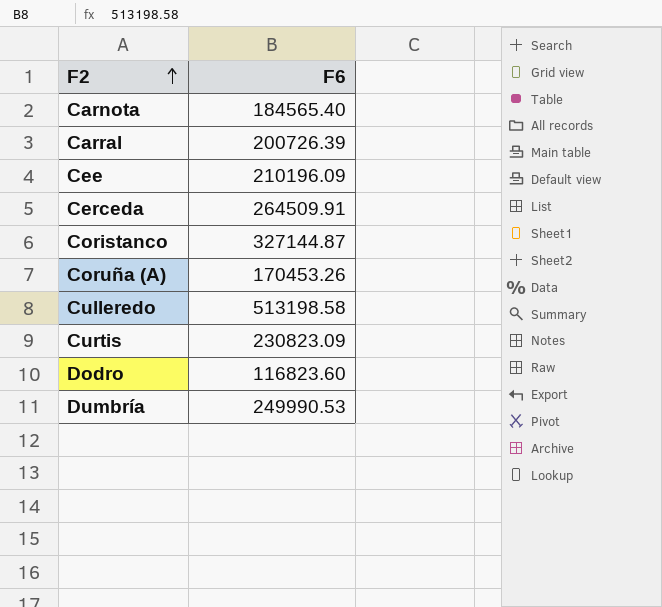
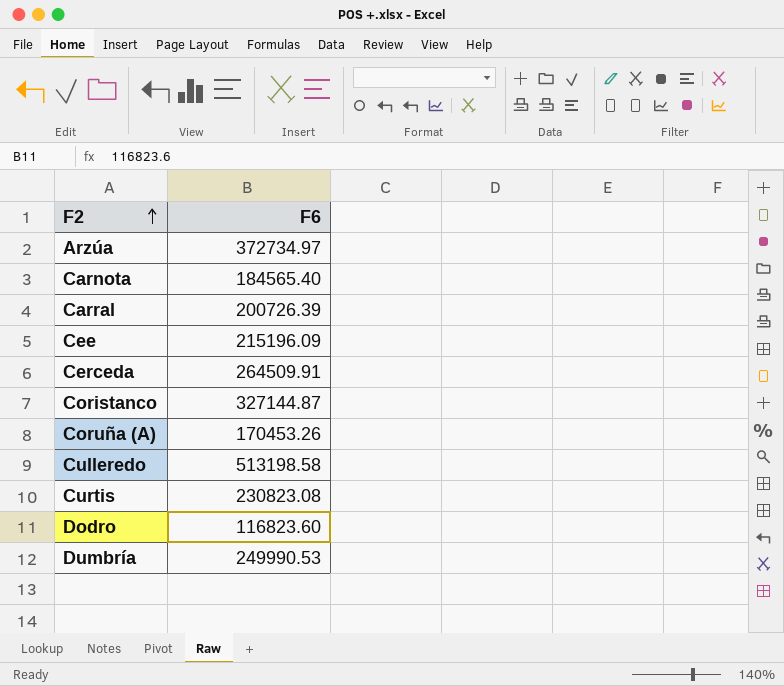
row Arzúa: none -> 372734.97
Cee | F6: 210196.09 -> 215196.09
Curtis | F6: 230823.09 -> 230823.08

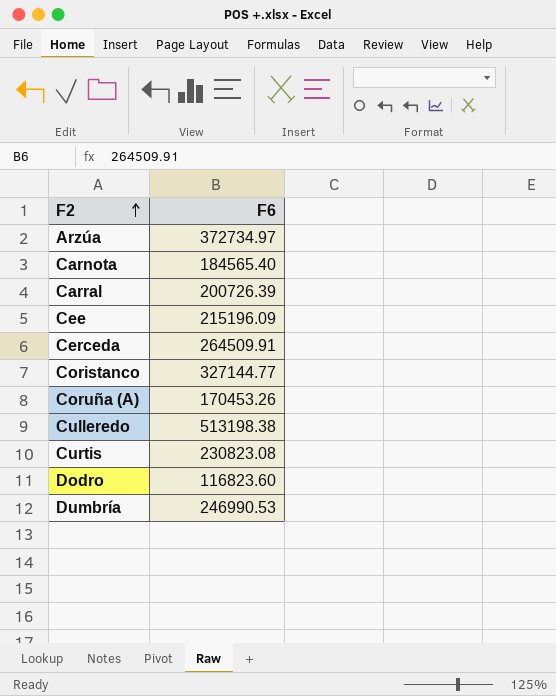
Coristanco | F6: 327144.87 -> 327144.77
Culleredo | F6: 513198.58 -> 513198.38
Dumbría | F6: 249990.53 -> 246990.53

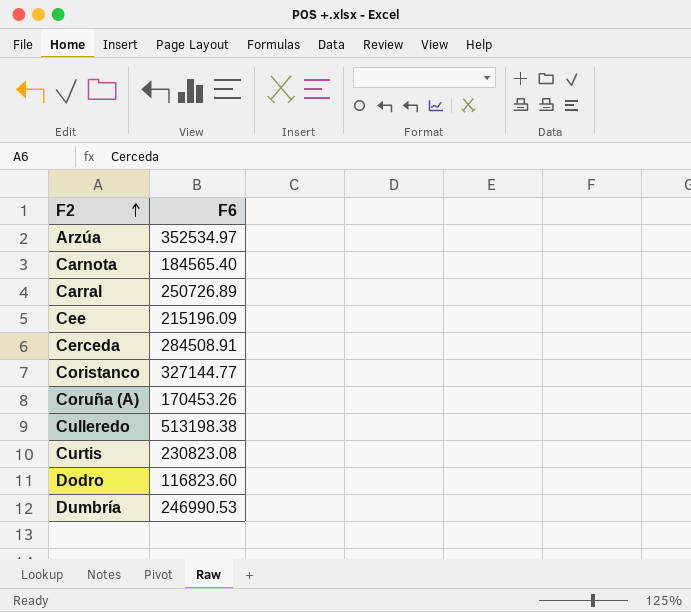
Arzúa | F6: 372734.97 -> 352534.97
Carral | F6: 200726.39 -> 250726.89
Cerceda | F6: 264509.91 -> 284508.91

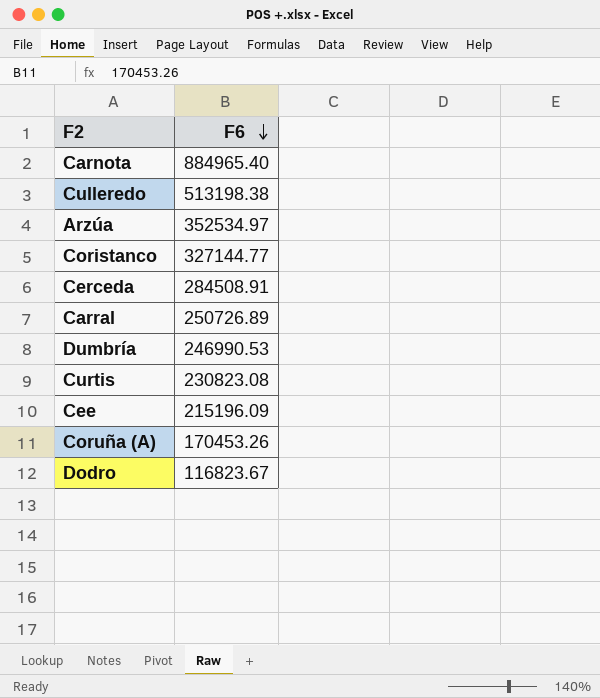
row order: F2 ascending -> F6 descending
Carnota | F6: 184565.40 -> 884965.40
Dodro | F6: 116823.60 -> 116823.67

